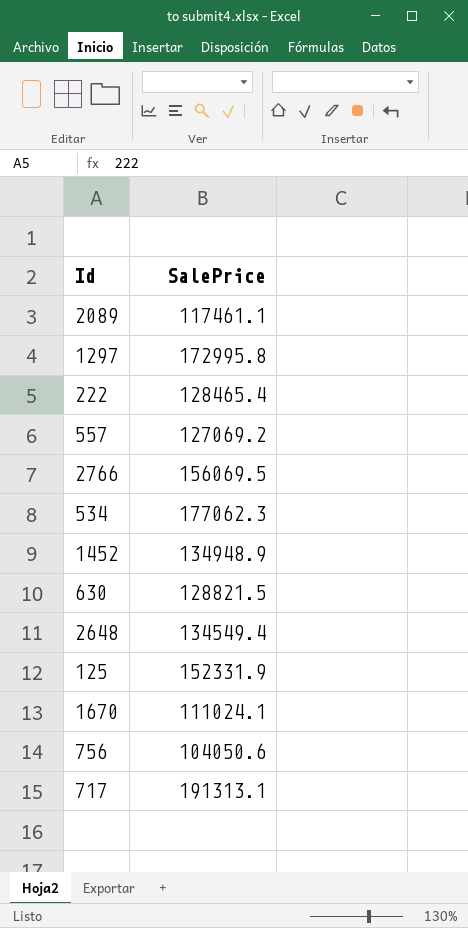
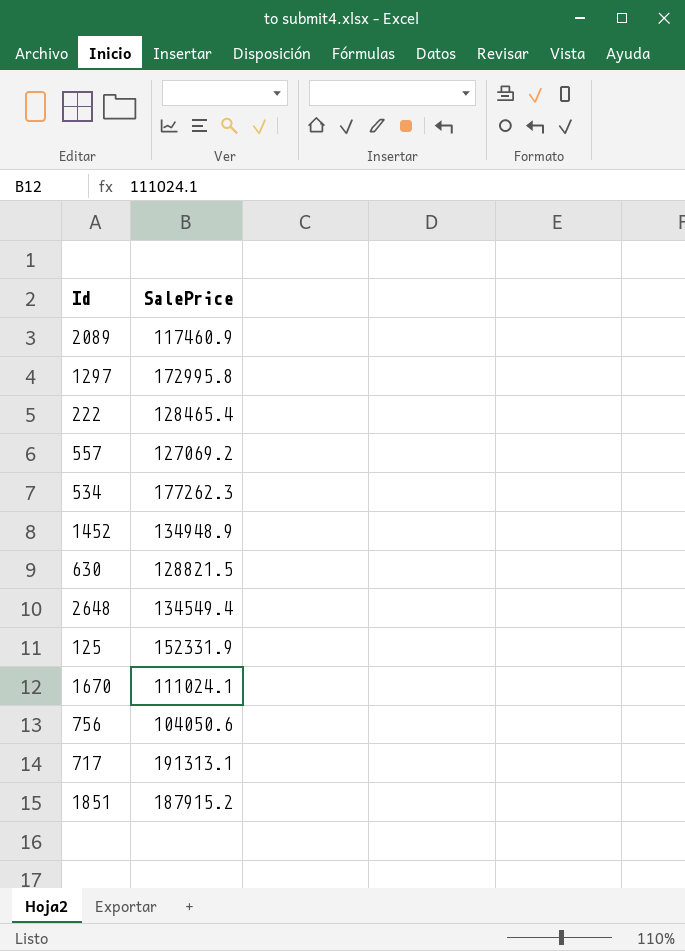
row 2766: 156069.5 -> none
2089 | SalePrice: 117461.1 -> 117460.9
534 | SalePrice: 177062.3 -> 177262.3
row 1851: none -> 187915.2

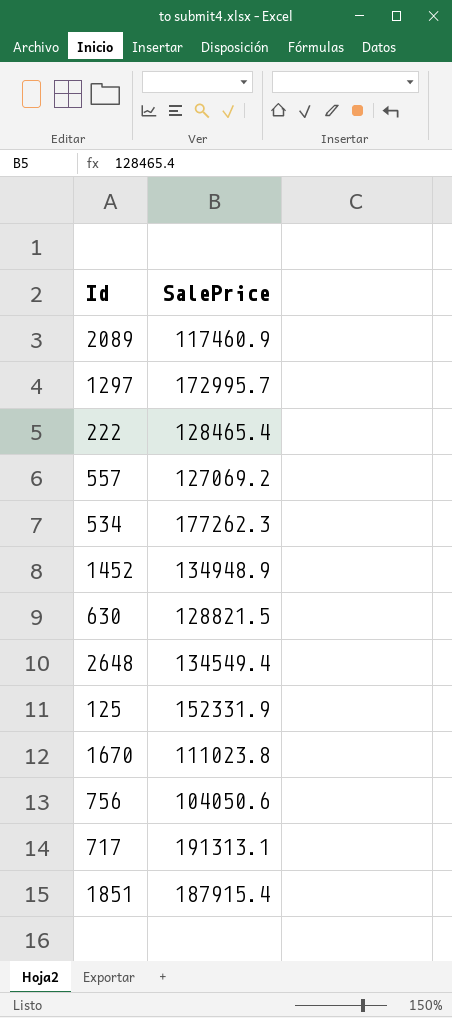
1297 | SalePrice: 172995.8 -> 172995.7
1670 | SalePrice: 111024.1 -> 111023.8
1851 | SalePrice: 187915.2 -> 187915.4

